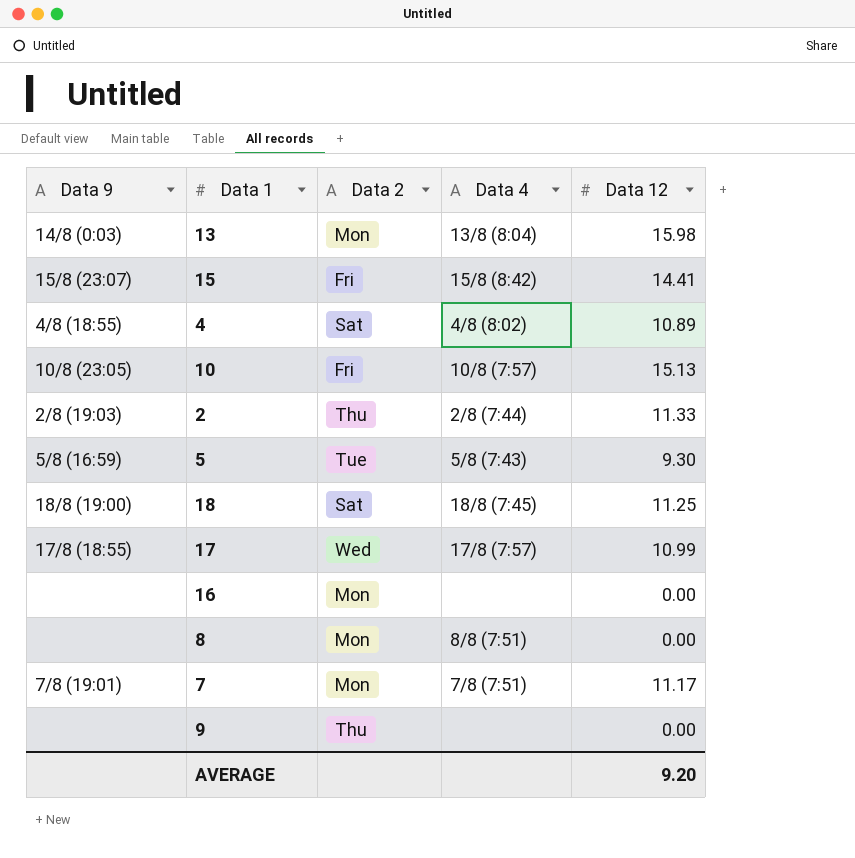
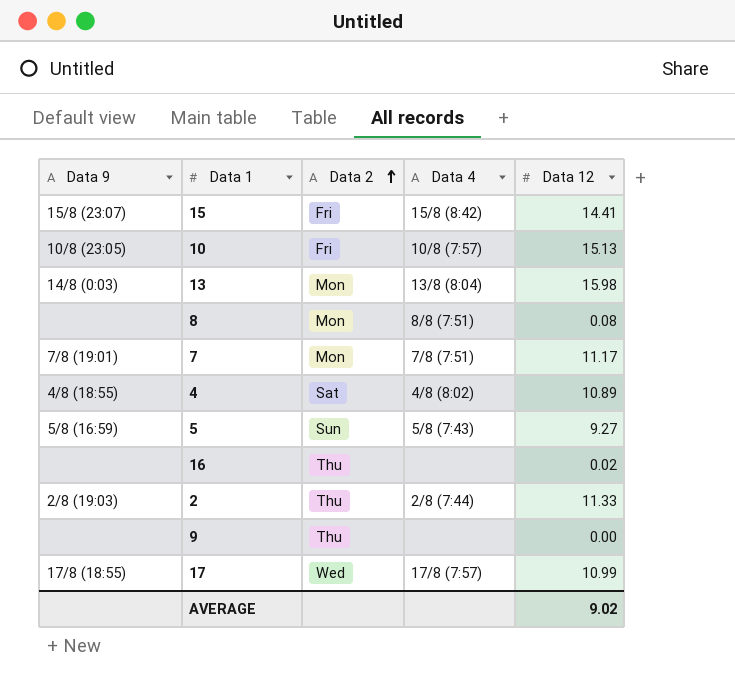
row order: none -> Data 2 ascending
row 18: 18/8 (19:00) | Sat | 18/8 (7:45) | 11.25 -> none
8 | Data 12: 0.00 -> 0.08
5 | Data 2: Tue -> Sun
5 | Data 12: 9.30 -> 9.27
16 | Data 2: Mon -> Thu
16 | Data 12: 0.00 -> 0.02
AVERAGE | Data 12: 9.20 -> 9.02

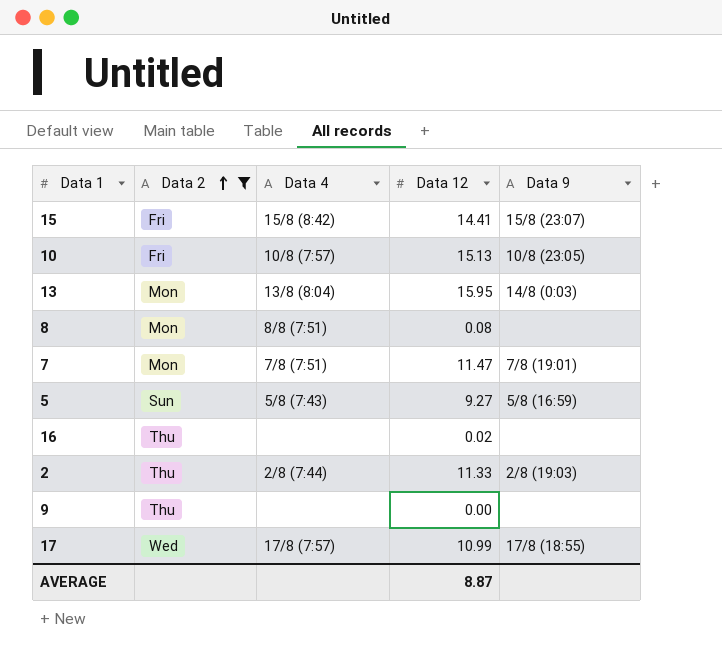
filter: none -> Data 2 != Sat
column Data 9 | position: 1 -> 5
13 | Data 12: 15.98 -> 15.95
7 | Data 12: 11.17 -> 11.47
AVERAGE | Data 12: 9.02 -> 8.87

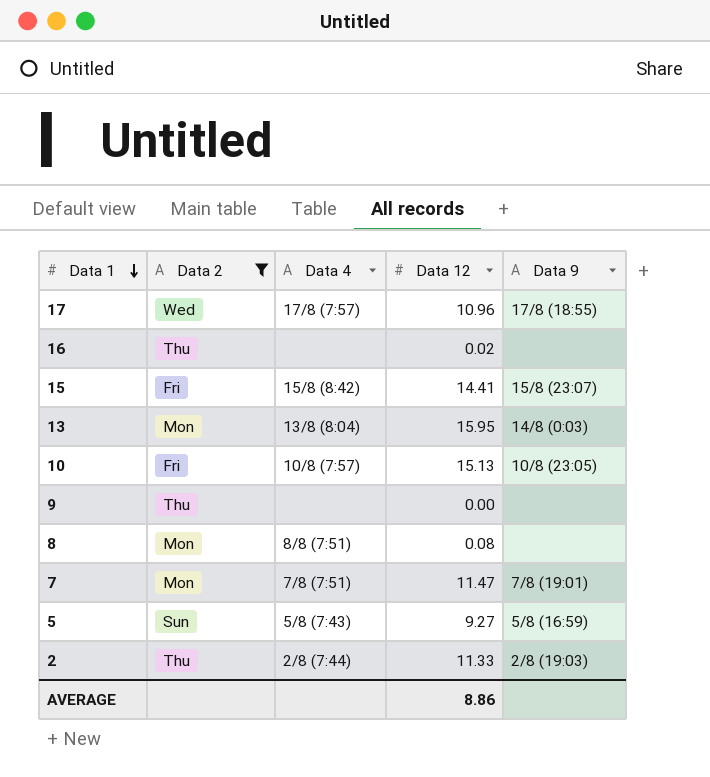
row order: Data 2 ascending -> Data 1 descending
17 | Data 12: 10.99 -> 10.96
AVERAGE | Data 12: 8.87 -> 8.86

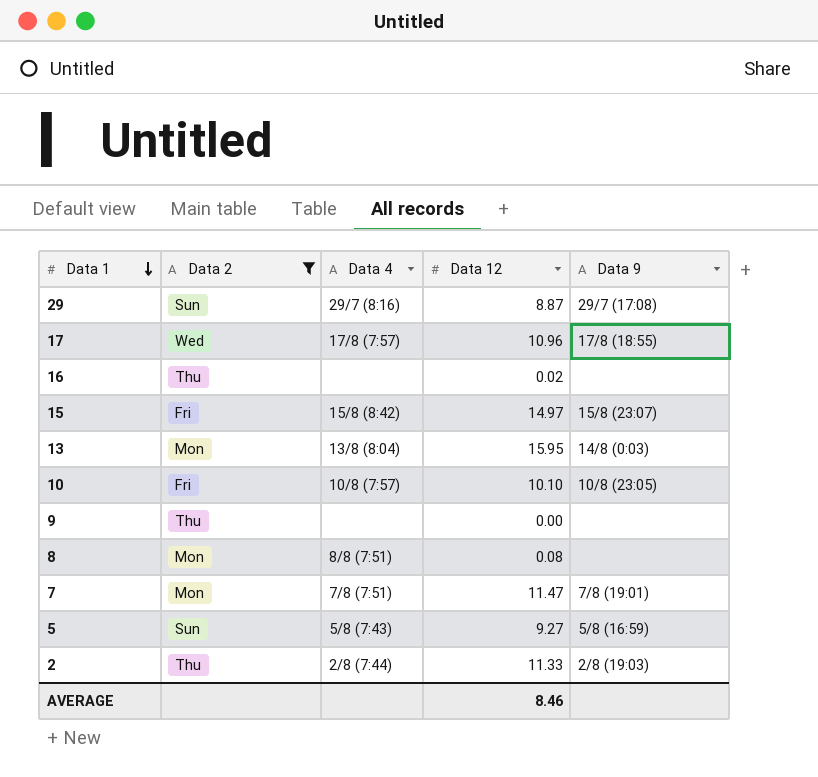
row 29: none -> Sun | 29/7 (8:16) | 8.87 | 29/7 (17:08)
15 | Data 12: 14.41 -> 14.97
10 | Data 12: 15.13 -> 10.10
AVERAGE | Data 12: 8.86 -> 8.46

